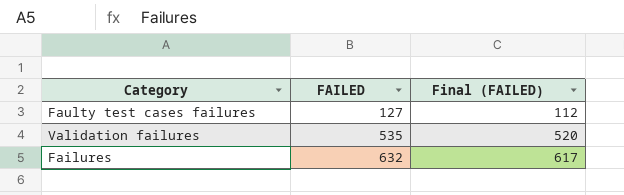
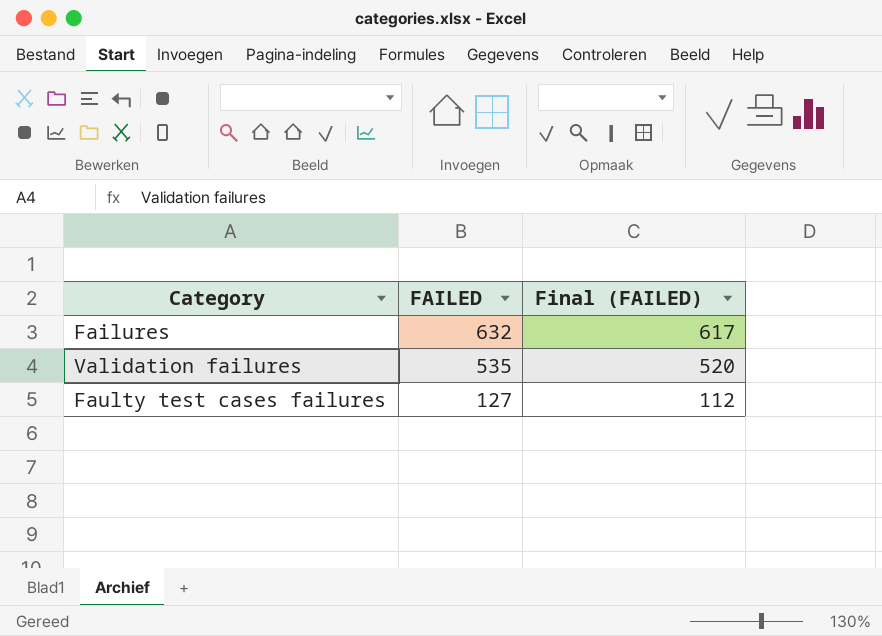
row order: FAILED ascending -> FAILED descending

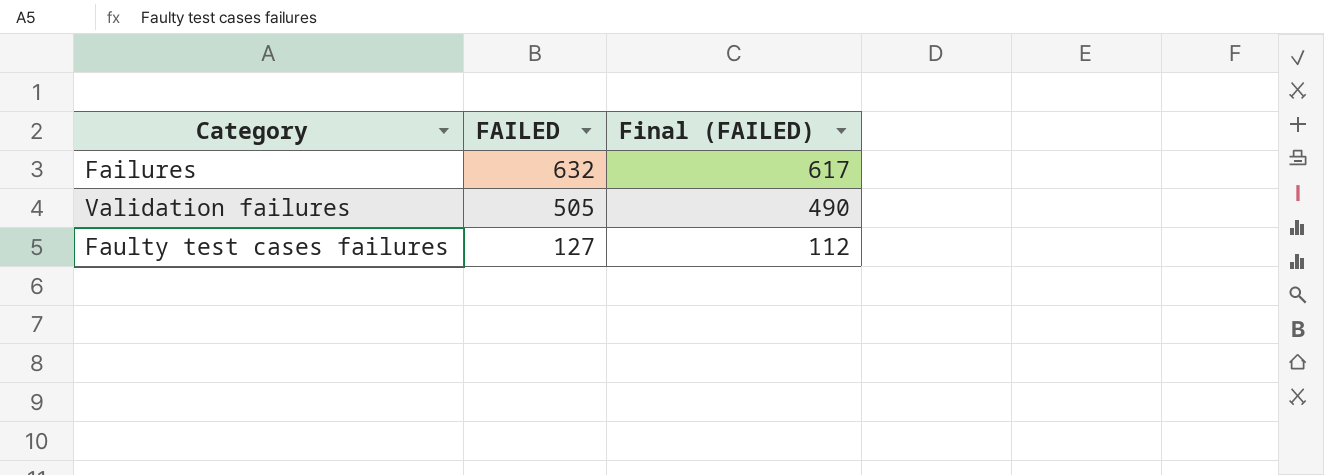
Validation failures | FAILED: 535 -> 505
Validation failures | Final (FAILED): 520 -> 490

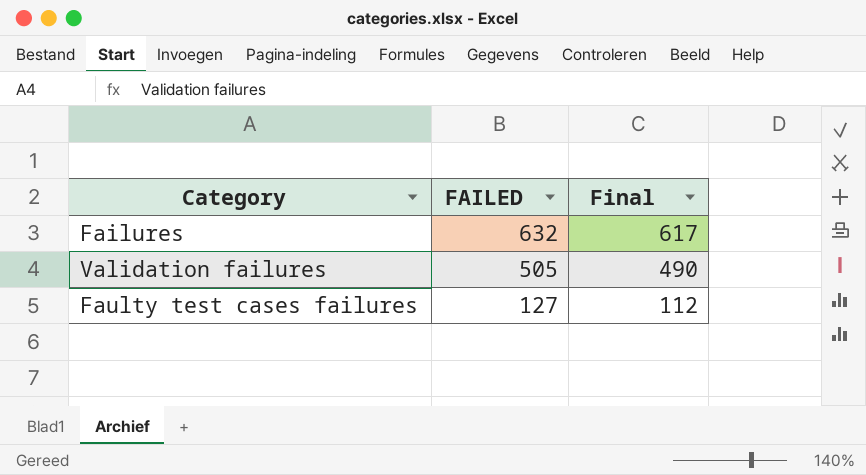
column name: Final (FAILED) -> Final

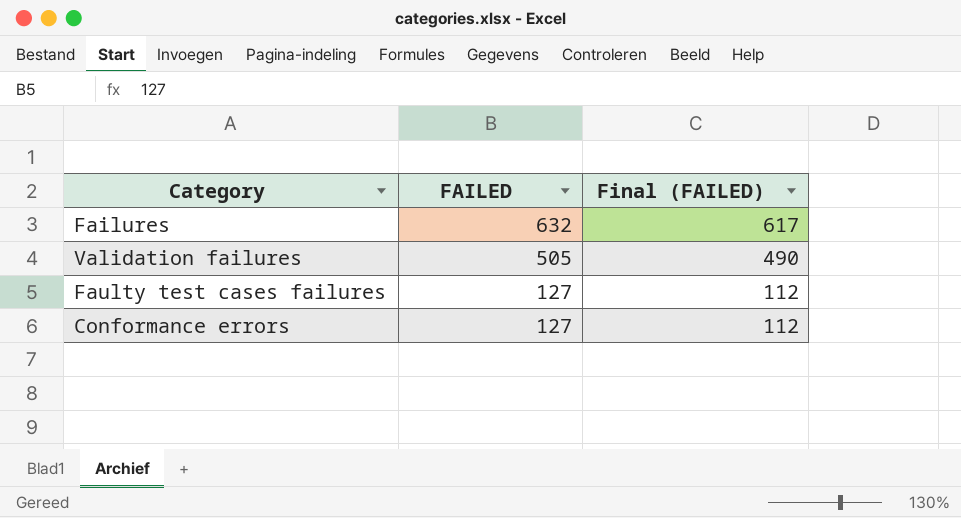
column name: Final -> Final (FAILED)
row Conformance errors: none -> 127 | 112

